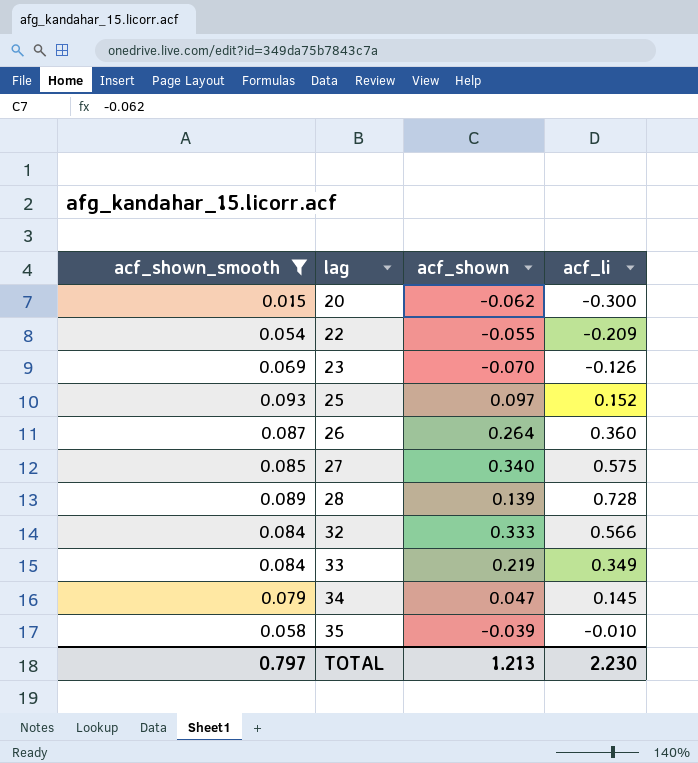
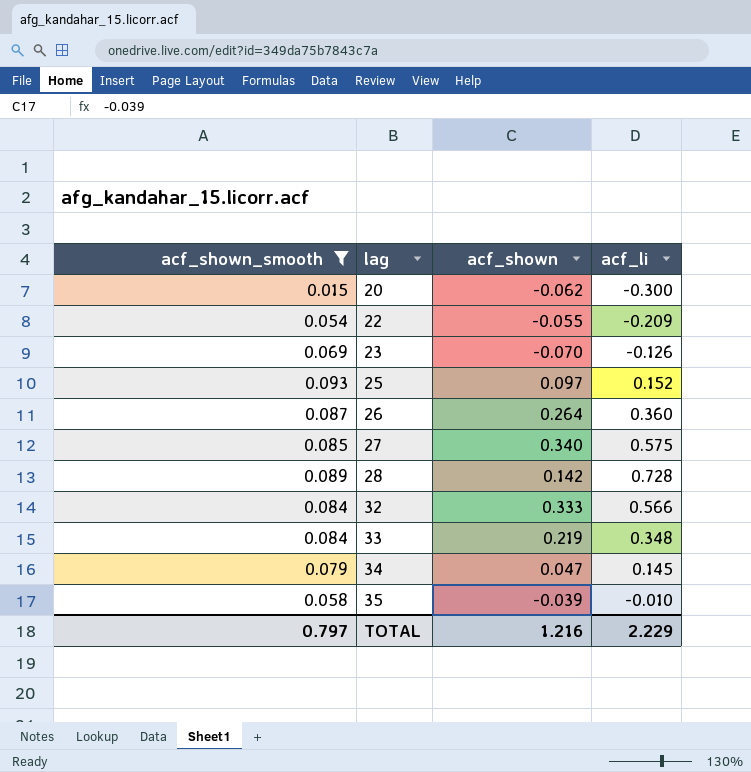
28 | acf_shown: 0.139 -> 0.142
33 | acf_li: 0.349 -> 0.348
TOTAL | acf_shown: 1.213 -> 1.216
TOTAL | acf_li: 2.230 -> 2.229

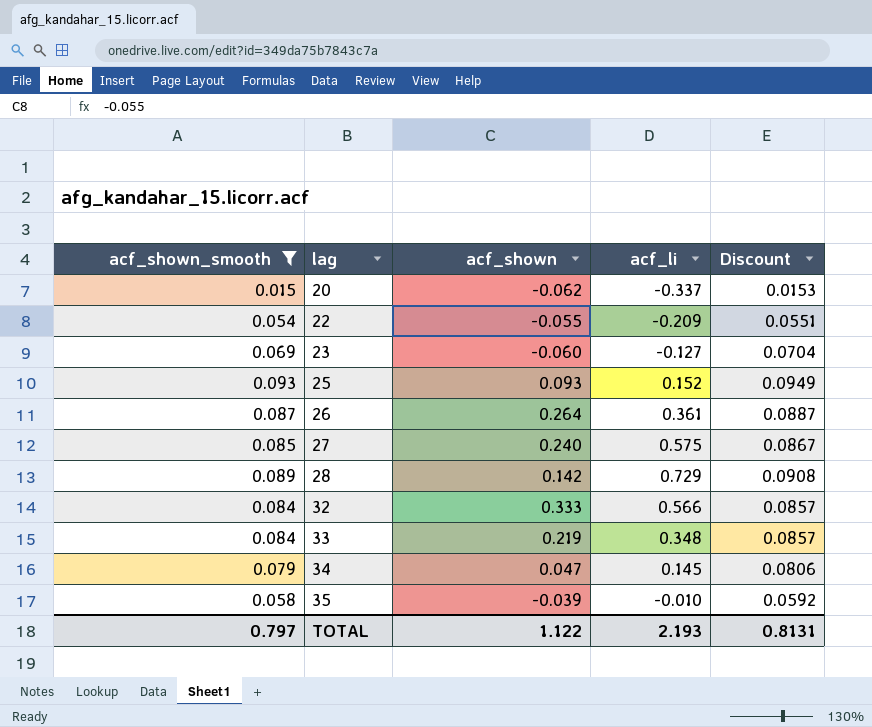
column Discount | formula: none -> [acf_shown_smooth] * 1.02
20 | acf_li: -0.300 -> -0.337
23 | acf_shown: -0.070 -> -0.060
23 | acf_li: -0.126 -> -0.127
25 | acf_shown: 0.097 -> 0.093
26 | acf_li: 0.360 -> 0.361
27 | acf_shown: 0.340 -> 0.240
28 | acf_li: 0.728 -> 0.729
TOTAL | acf_shown: 1.216 -> 1.122
TOTAL | acf_li: 2.229 -> 2.193

